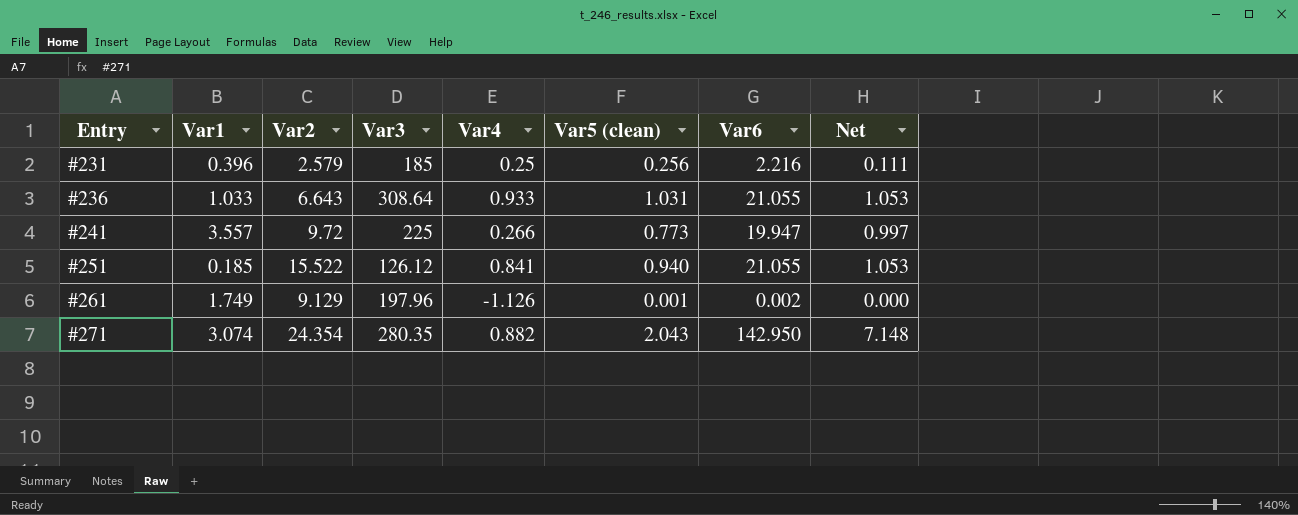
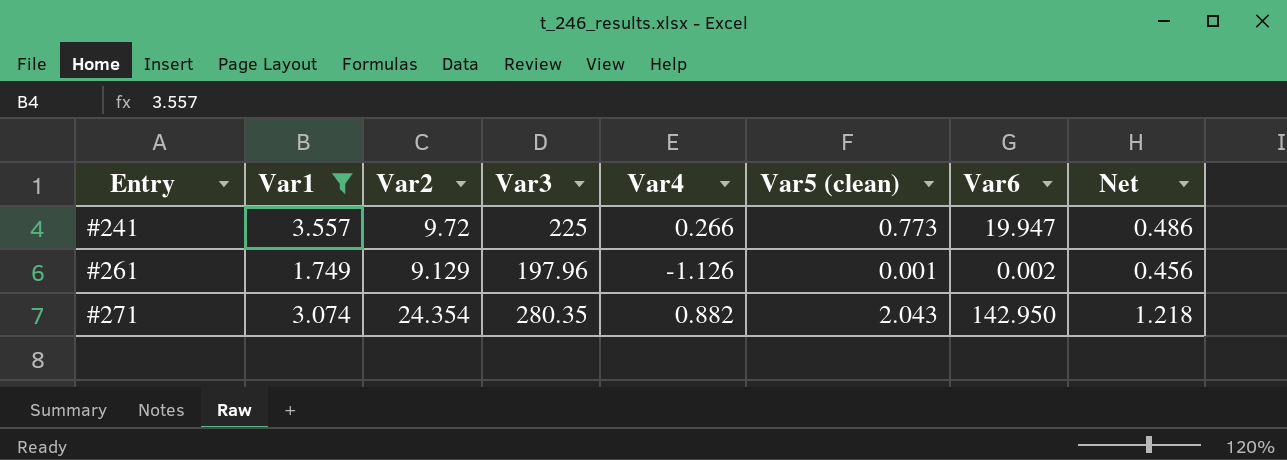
filter: none -> Var1 >= 1.749
column Net | formula: [Var6] * 0.05 -> [Var2] * 0.05

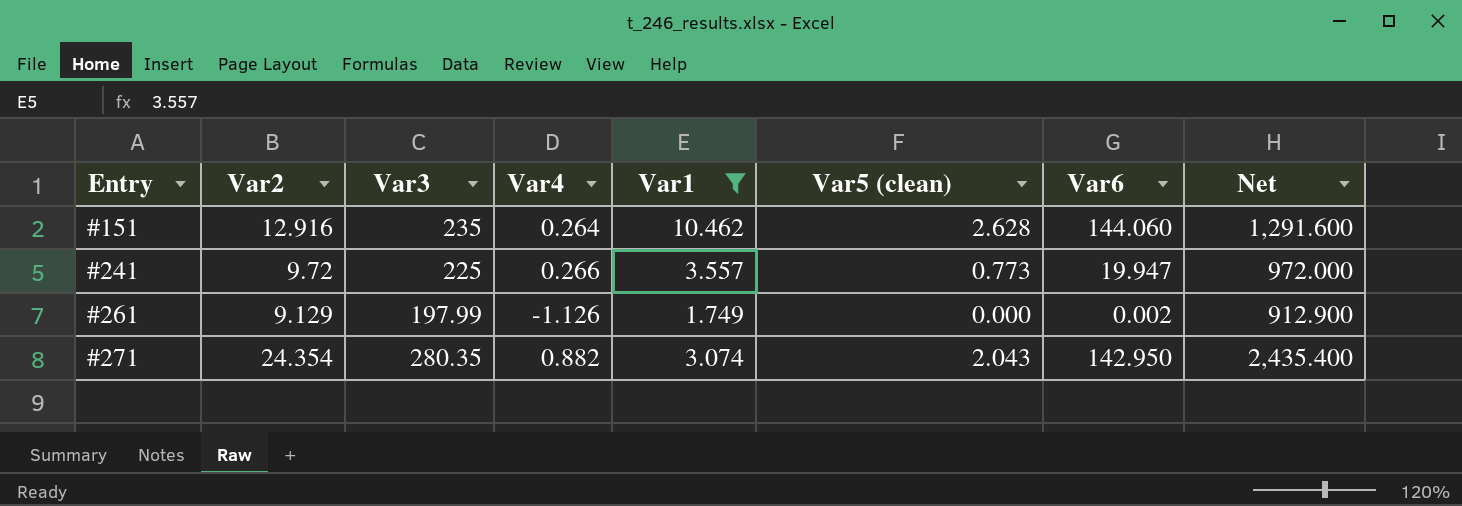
column Var1 | position: 2 -> 5
column Net | formula: [Var2] * 0.05 -> [Var2] * 100
row #151: none -> 12.916 | 235 | 0.264 | 10.462 | 2.628 | 144.060 | 1,291.600
#261 | Var3: 197.96 -> 197.99
#261 | Var5 (clean): 0.001 -> 0.000

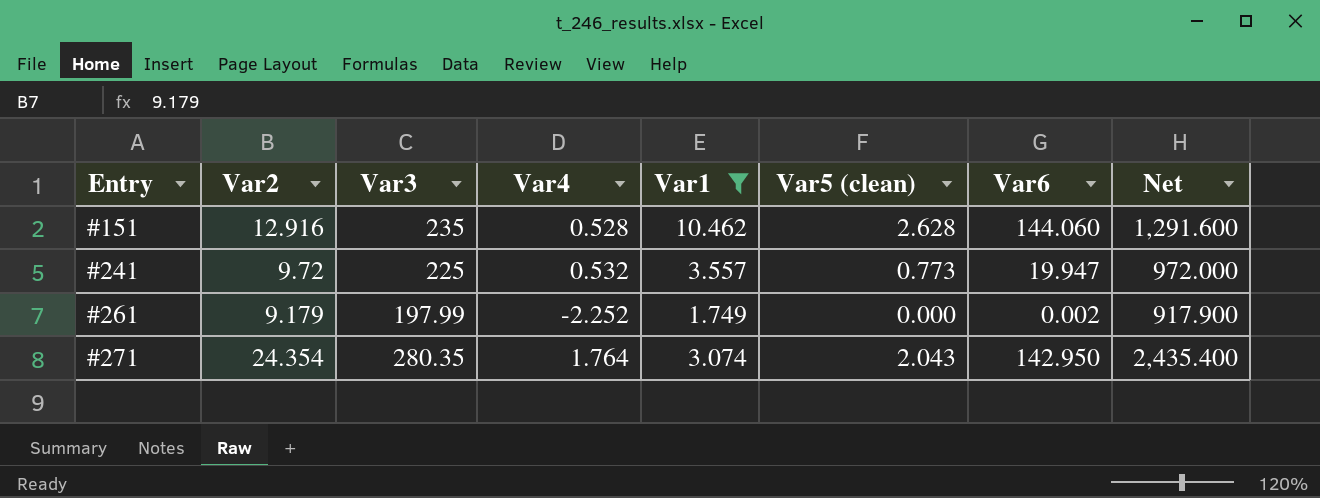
#151 | Var4: 0.264 -> 0.528
#241 | Var4: 0.266 -> 0.532
#261 | Var2: 9.129 -> 9.179
#261 | Var4: -1.126 -> -2.252
#261 | Net: 912.900 -> 917.900
#271 | Var4: 0.882 -> 1.764

